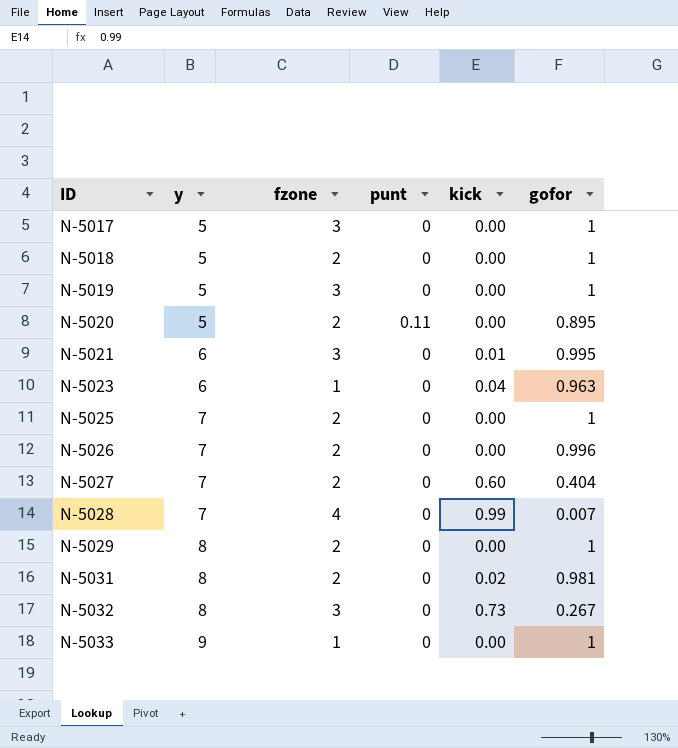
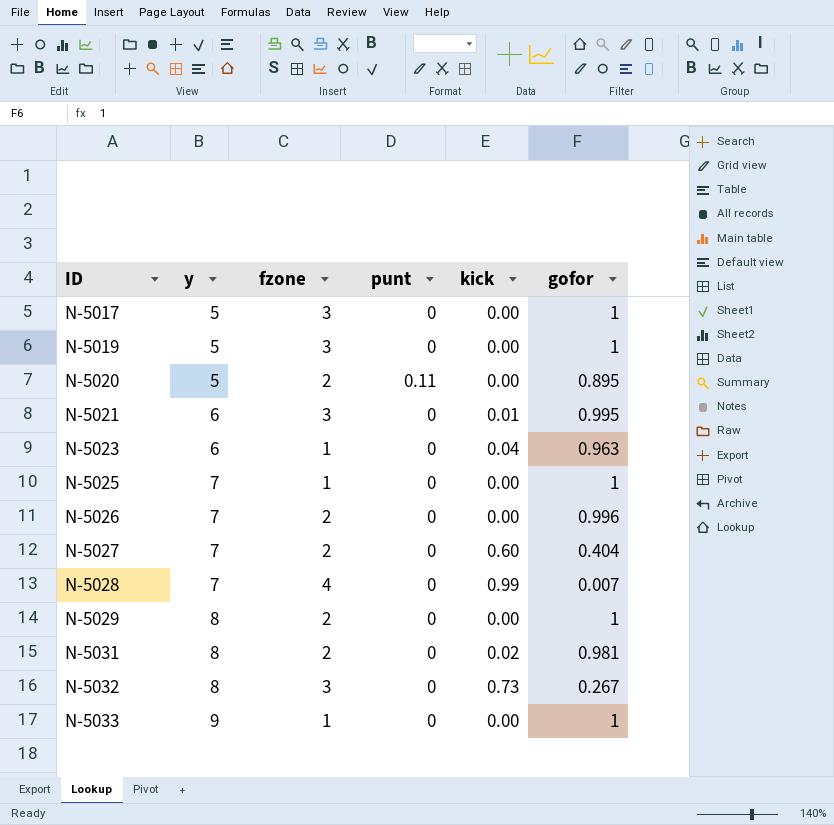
row N-5018: 5 | 2 | 0 | 0.00 | 1 -> none
N-5025 | fzone: 2 -> 1

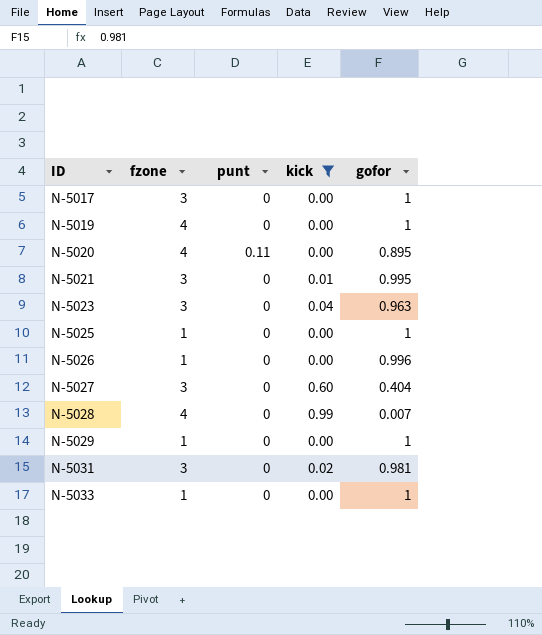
filter: none -> kick != 0.73
column y | position: 2 -> none
N-5019 | fzone: 3 -> 4
N-5020 | fzone: 2 -> 4
N-5023 | fzone: 1 -> 3
N-5026 | fzone: 2 -> 1
N-5027 | fzone: 2 -> 3
N-5029 | fzone: 2 -> 1
N-5031 | fzone: 2 -> 3

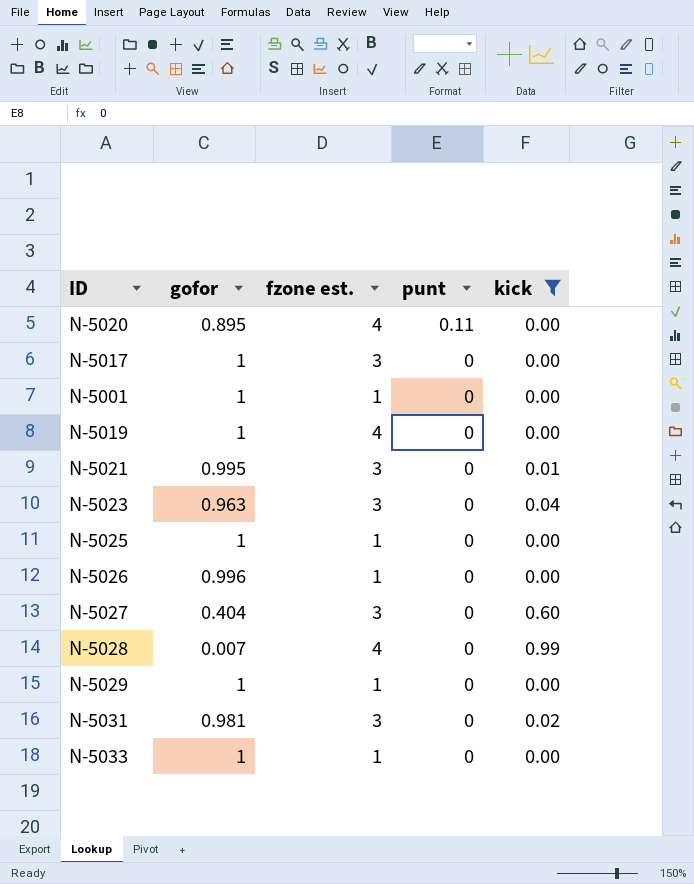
row order: ID ascending -> punt descending
column gofor | position: 5 -> 2
column name: fzone -> fzone est.
row N-5001: none -> 1 | 1 | 0 | 0.00

